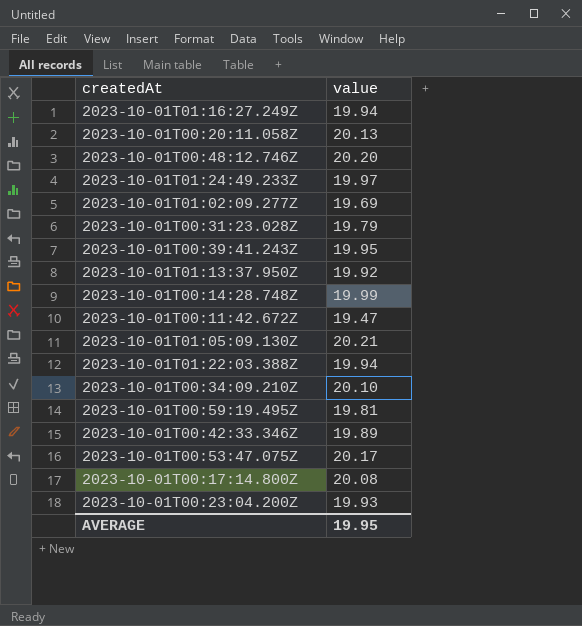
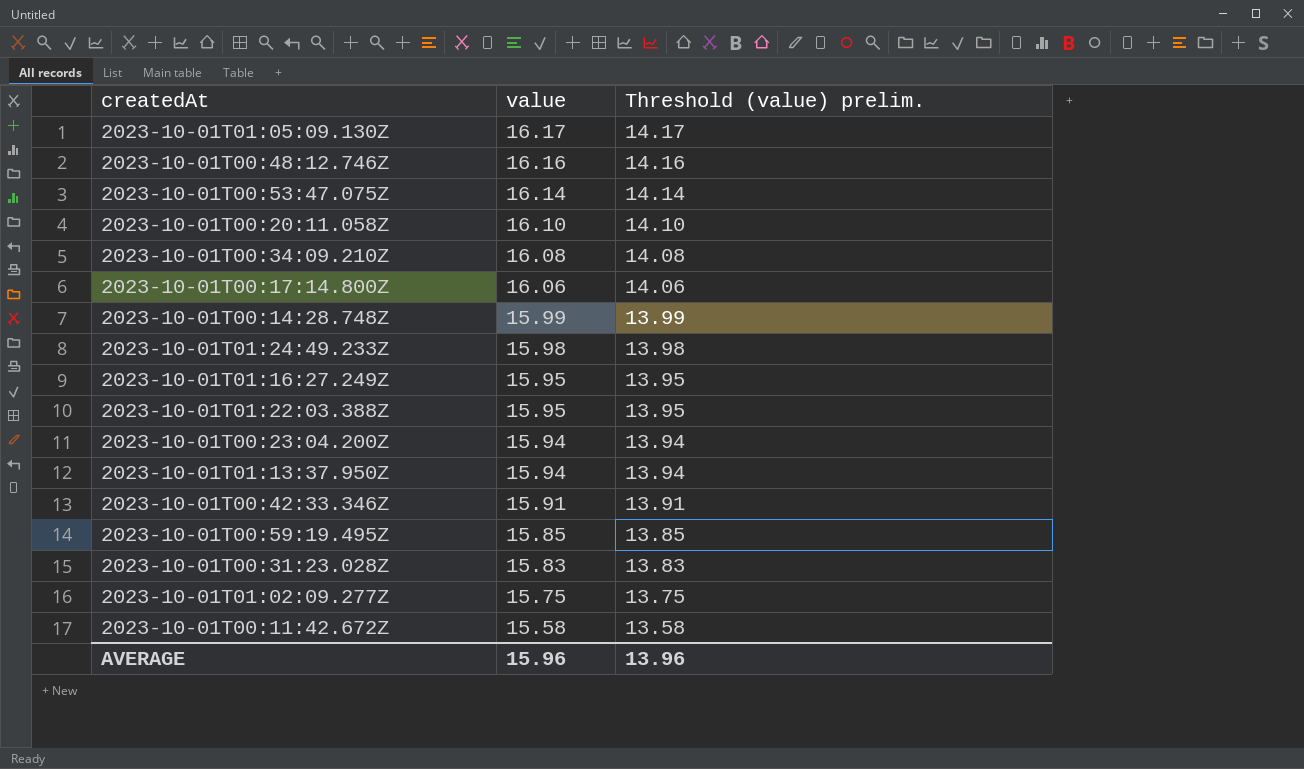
row order: none -> value descending
column Threshold (value) prelim. | formula: none -> [value] - 2
row 2023-10-01T00:39:41.243Z: 19.95 -> none
2023-10-01T01:05:09.130Z | value: 20.21 -> 16.17
2023-10-01T00:48:12.746Z | value: 20.20 -> 16.16
2023-10-01T00:53:47.075Z | value: 20.17 -> 16.14
2023-10-01T00:20:11.058Z | value: 20.13 -> 16.10
2023-10-01T00:34:09.210Z | value: 20.10 -> 16.08
2023-10-01T00:17:14.800Z | value: 20.08 -> 16.06
2023-10-01T00:14:28.748Z | value: 19.99 -> 15.99
2023-10-01T01:24:49.233Z | value: 19.97 -> 15.98
2023-10-01T01:16:27.249Z | value: 19.94 -> 15.95
2023-10-01T01:22:03.388Z | value: 19.94 -> 15.95
2023-10-01T00:23:04.200Z | value: 19.93 -> 15.94
2023-10-01T01:13:37.950Z | value: 19.92 -> 15.94
2023-10-01T00:42:33.346Z | value: 19.89 -> 15.91
2023-10-01T00:59:19.495Z | value: 19.81 -> 15.85
2023-10-01T00:31:23.028Z | value: 19.79 -> 15.83
2023-10-01T01:02:09.277Z | value: 19.69 -> 15.75
2023-10-01T00:11:42.672Z | value: 19.47 -> 15.58
AVERAGE | value: 19.95 -> 15.96

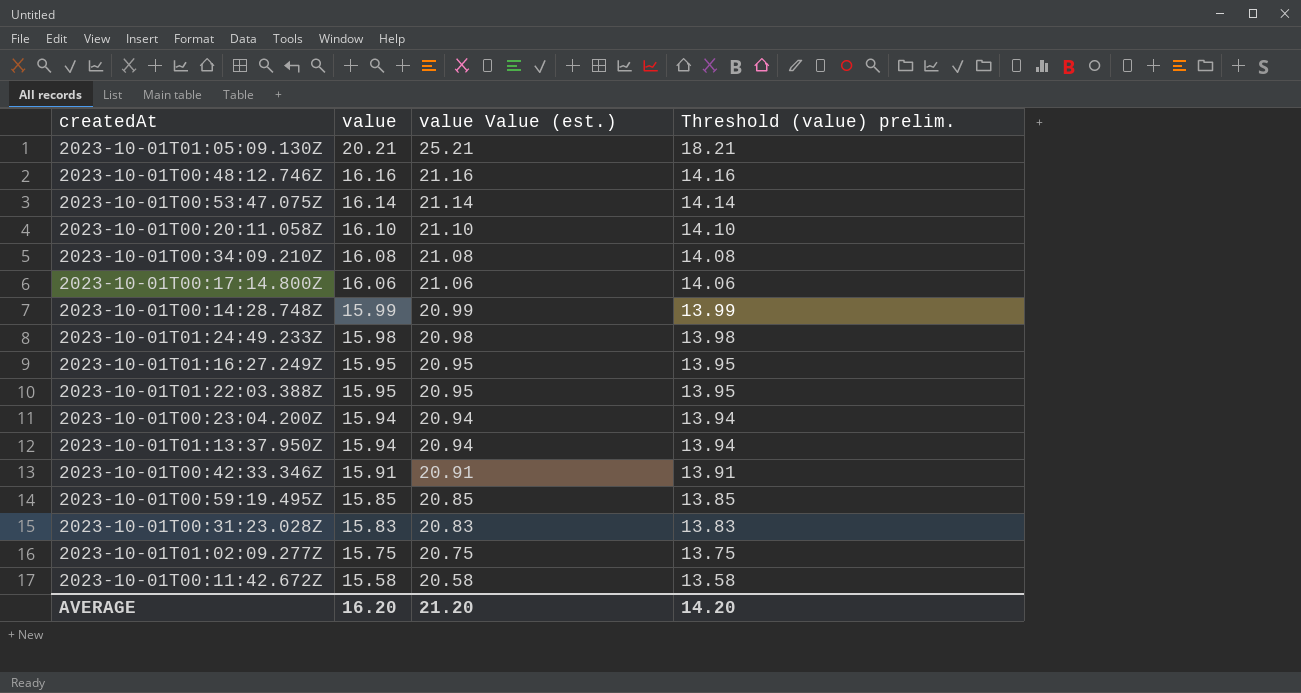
column value Value (est.) | formula: none -> [value] + 5
2023-10-01T01:05:09.130Z | value: 16.17 -> 20.21
2023-10-01T01:05:09.130Z | Threshold (value) prelim.: 14.17 -> 18.21
AVERAGE | value: 15.96 -> 16.20
AVERAGE | Threshold (value) prelim.: 13.96 -> 14.20

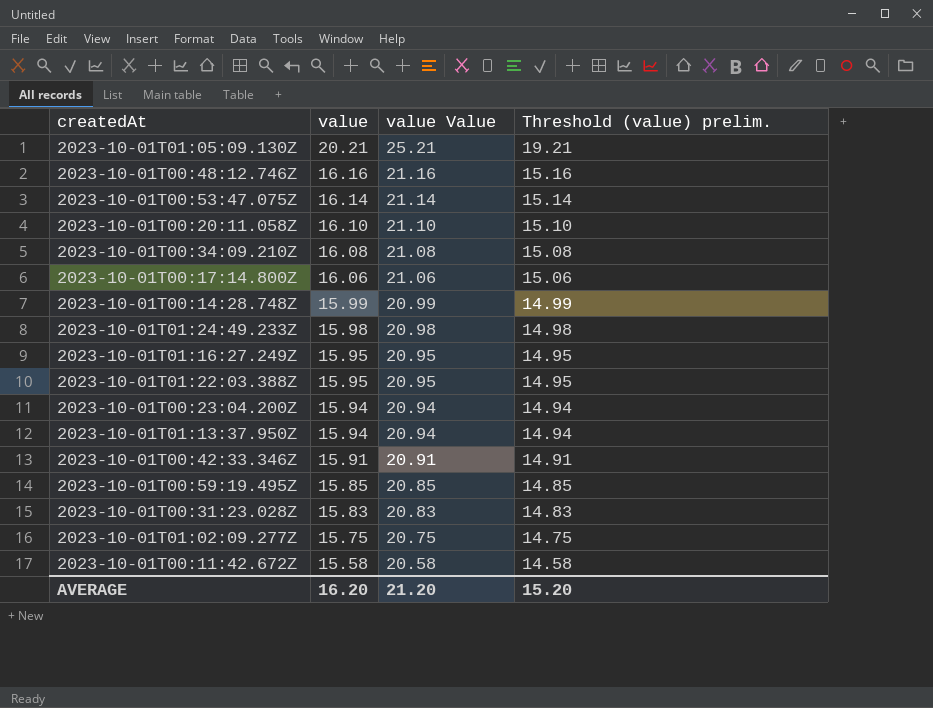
column name: value Value (est.) -> value Value
column Threshold (value) prelim. | formula: [value] - 2 -> [value] - 1
AVERAGE | Threshold (value) prelim.: 14.20 -> 15.20

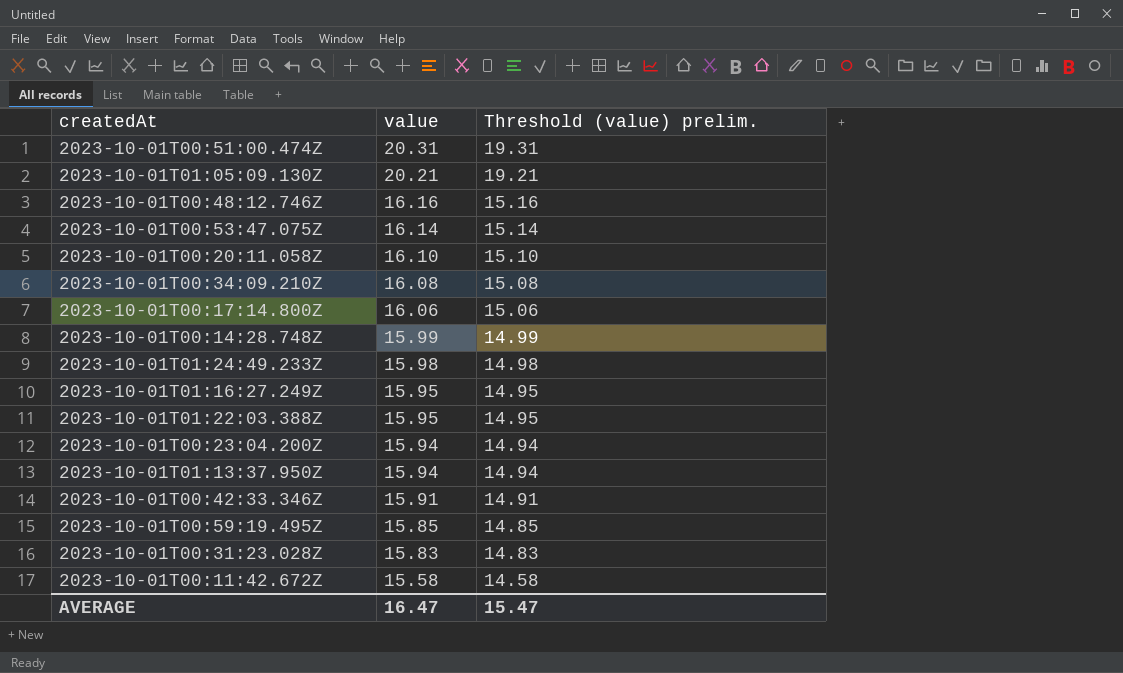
column value Value | formula: [value] + 5 -> none
row 2023-10-01T01:02:09.277Z: 15.75 | 20.75 | 14.75 -> none
row 2023-10-01T00:51:00.474Z: none -> 20.31 | 19.31
AVERAGE | value: 16.20 -> 16.47
AVERAGE | Threshold (value) prelim.: 15.20 -> 15.47

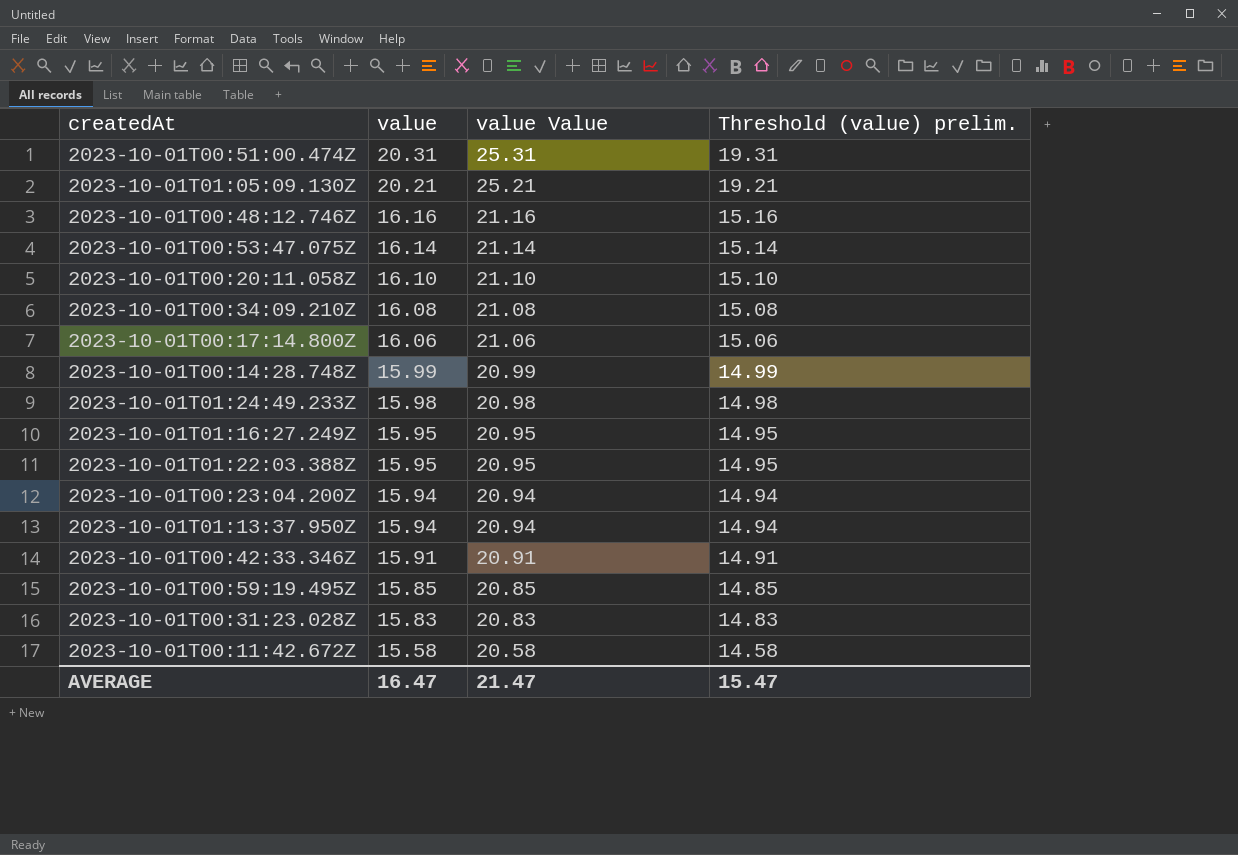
column value Value | formula: none -> [value] + 5

